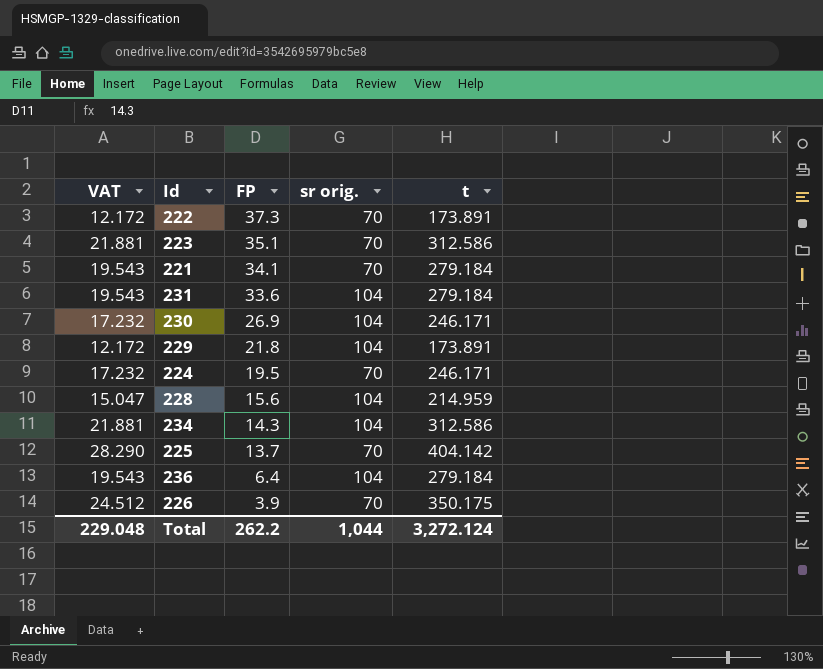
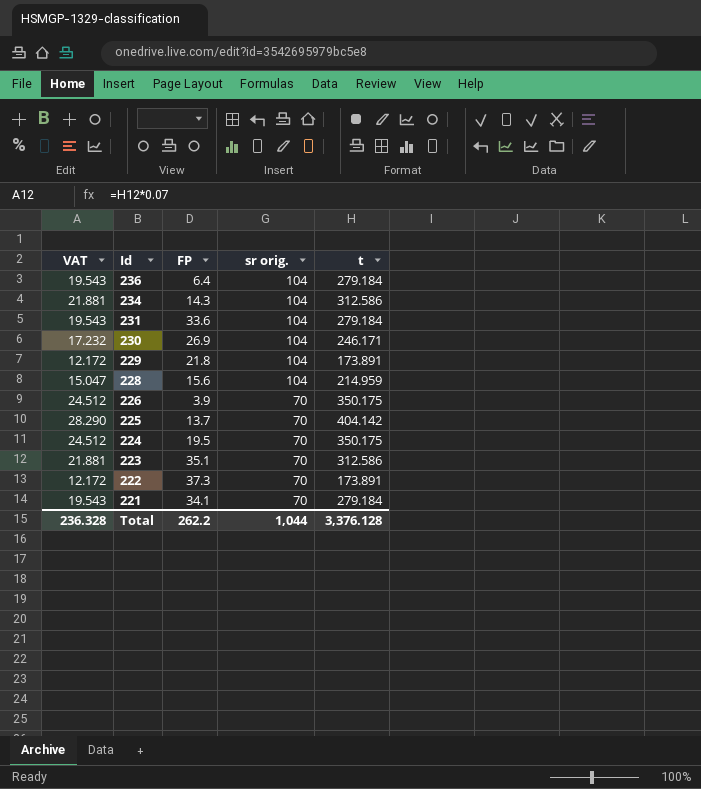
row order: FP descending -> Id descending
224 | VAT: 17.232 -> 24.512
224 | t: 246.171 -> 350.175
Total | VAT: 229.048 -> 236.328
Total | t: 3,272.124 -> 3,376.128

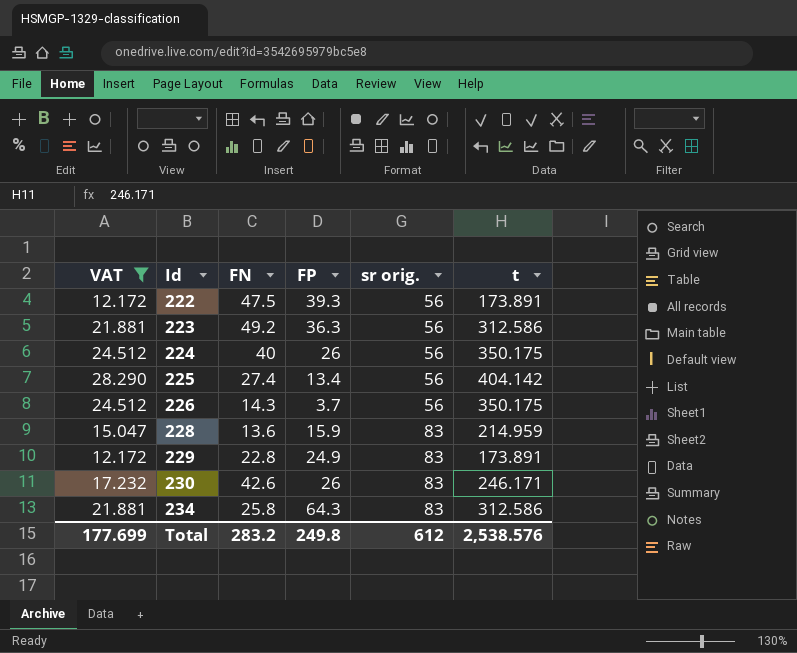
filter: none -> VAT != 19.543
row order: Id descending -> Id ascending
column FN | position: none -> 3
222 | FP: 37.3 -> 39.3
222 | sr orig.: 70 -> 56
223 | FP: 35.1 -> 36.3
223 | sr orig.: 70 -> 56
224 | FP: 19.5 -> 26
224 | sr orig.: 70 -> 56
225 | FP: 13.7 -> 13.4
225 | sr orig.: 70 -> 56
226 | FP: 3.9 -> 3.7
226 | sr orig.: 70 -> 56
228 | FP: 15.6 -> 15.9
228 | sr orig.: 104 -> 83
229 | FP: 21.8 -> 24.9
229 | sr orig.: 104 -> 83
230 | FP: 26.9 -> 26
230 | sr orig.: 104 -> 83
234 | FP: 14.3 -> 64.3
234 | sr orig.: 104 -> 83
Total | VAT: 236.328 -> 177.699
Total | FP: 262.2 -> 249.8
Total | sr orig.: 1,044 -> 612
Total | t: 3,376.128 -> 2,538.576

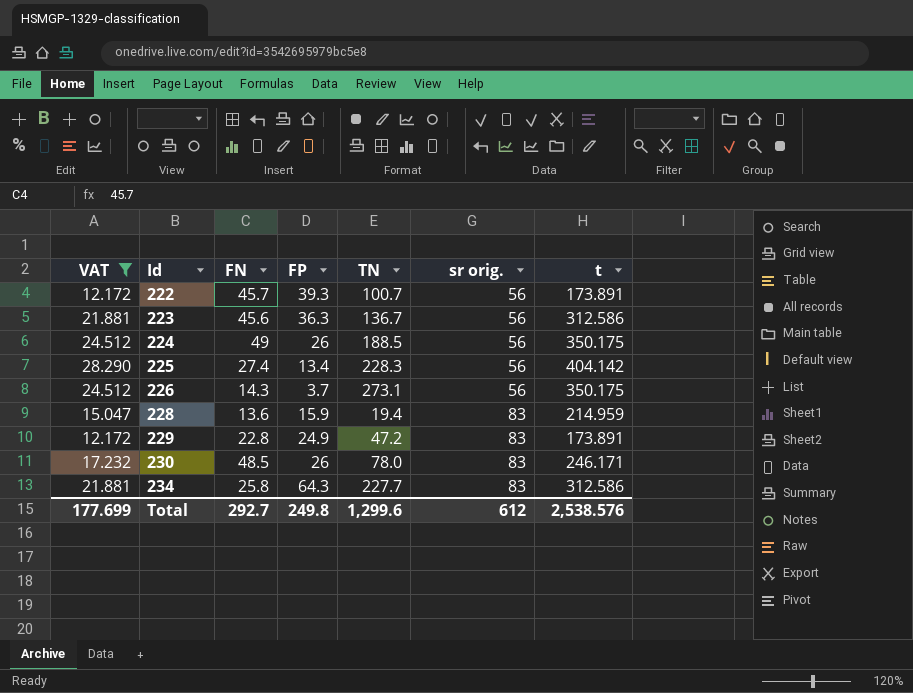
column TN | position: none -> 5
222 | FN: 47.5 -> 45.7
223 | FN: 49.2 -> 45.6
224 | FN: 40 -> 49
230 | FN: 42.6 -> 48.5
Total | FN: 283.2 -> 292.7

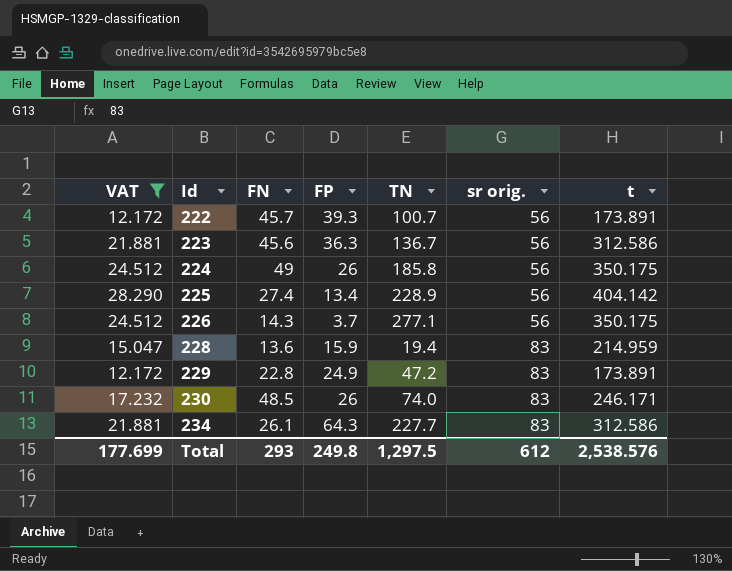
224 | TN: 188.5 -> 185.8
225 | TN: 228.3 -> 228.9
226 | TN: 273.1 -> 277.1
230 | TN: 78.0 -> 74.0
234 | FN: 25.8 -> 26.1
Total | FN: 292.7 -> 293
Total | TN: 1,299.6 -> 1,297.5

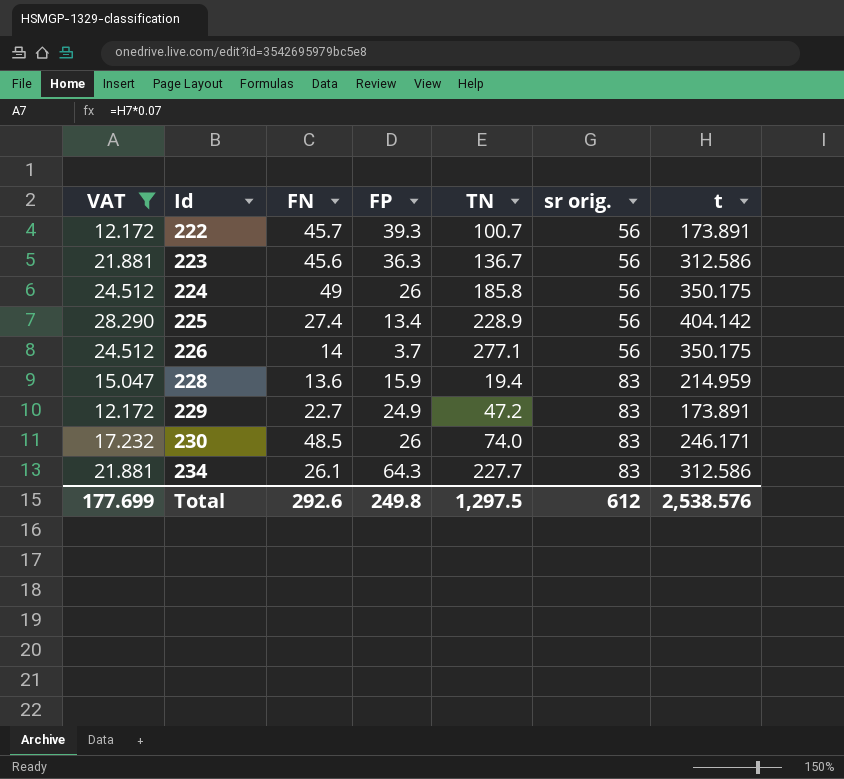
226 | FN: 14.3 -> 14
229 | FN: 22.8 -> 22.7
Total | FN: 293 -> 292.6

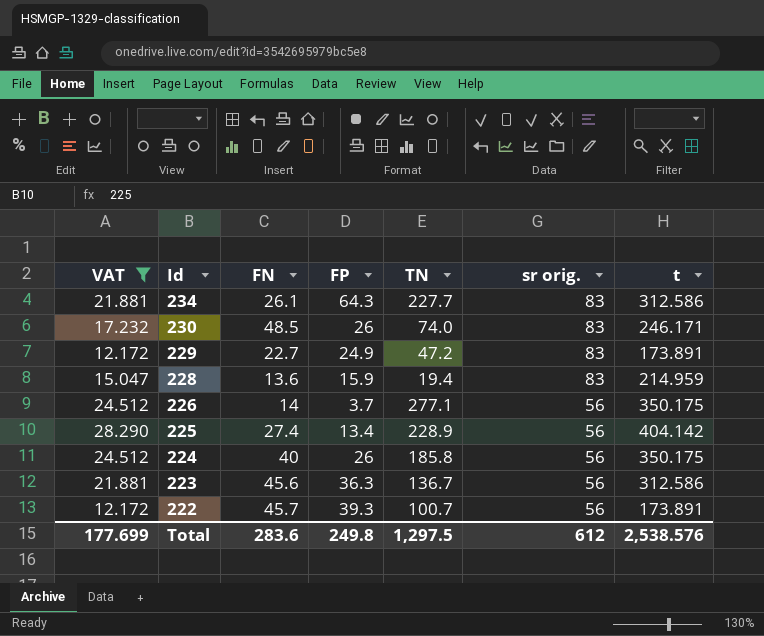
row order: Id ascending -> Id descending
224 | FN: 49 -> 40
Total | FN: 292.6 -> 283.6

